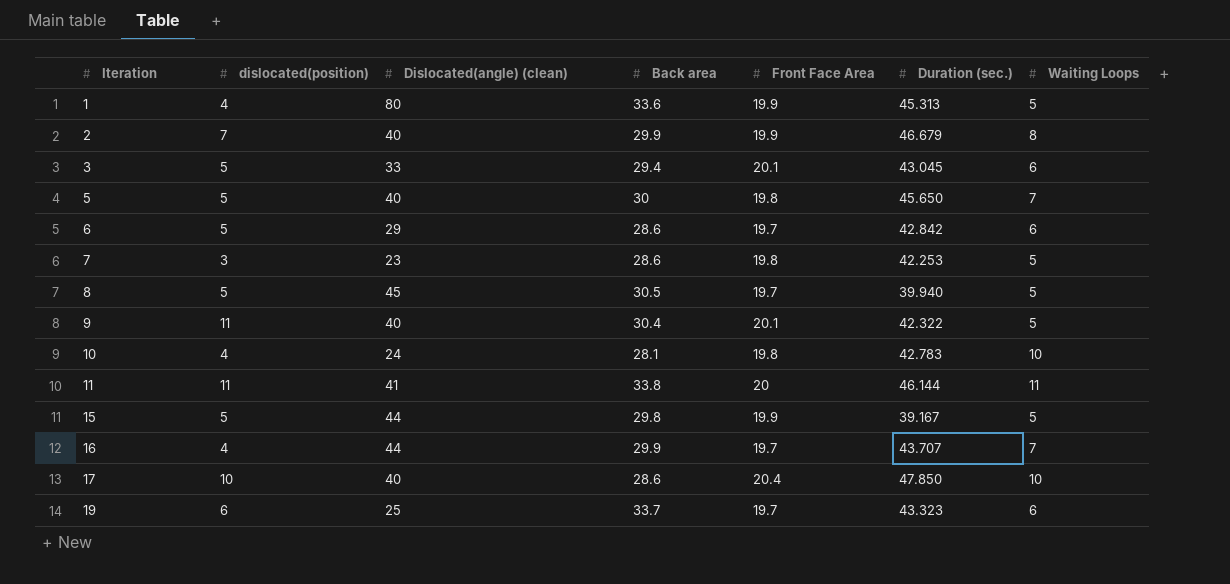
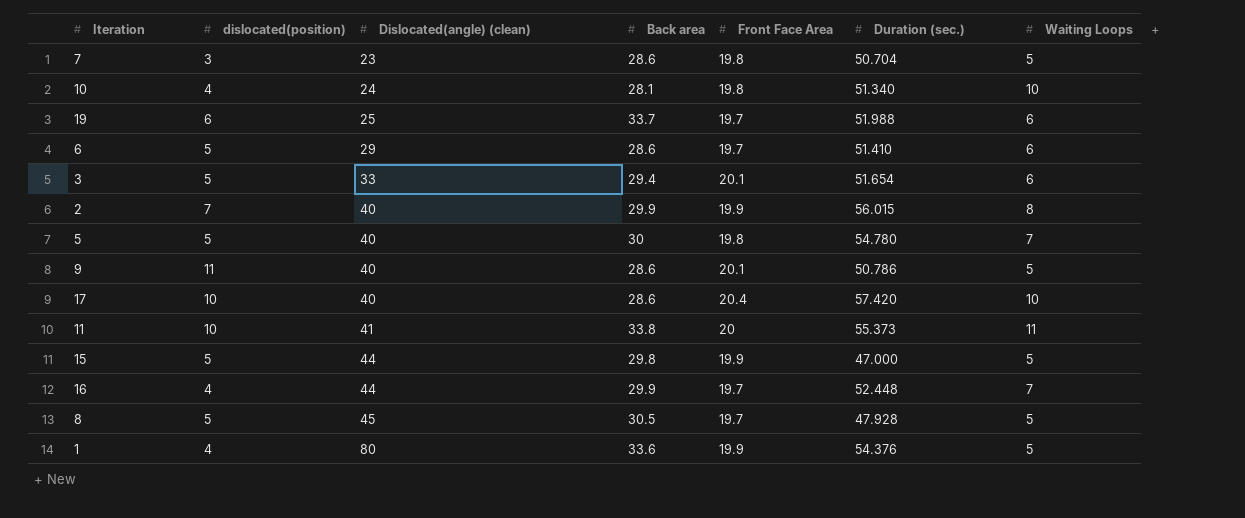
row order: Iteration ascending -> Dislocated(angle) (clean) ascending
7 | Duration (sec.): 42.253 -> 50.704
10 | Duration (sec.): 42.783 -> 51.340
19 | Duration (sec.): 43.323 -> 51.988
6 | Duration (sec.): 42.842 -> 51.410
3 | Duration (sec.): 43.045 -> 51.654
2 | Duration (sec.): 46.679 -> 56.015
5 | Duration (sec.): 45.650 -> 54.780
9 | Back area: 30.4 -> 28.6
9 | Duration (sec.): 42.322 -> 50.786
17 | Duration (sec.): 47.850 -> 57.420
11 | dislocated(position): 11 -> 10
11 | Duration (sec.): 46.144 -> 55.373
15 | Duration (sec.): 39.167 -> 47.000
16 | Duration (sec.): 43.707 -> 52.448
8 | Duration (sec.): 39.940 -> 47.928
1 | Duration (sec.): 45.313 -> 54.376

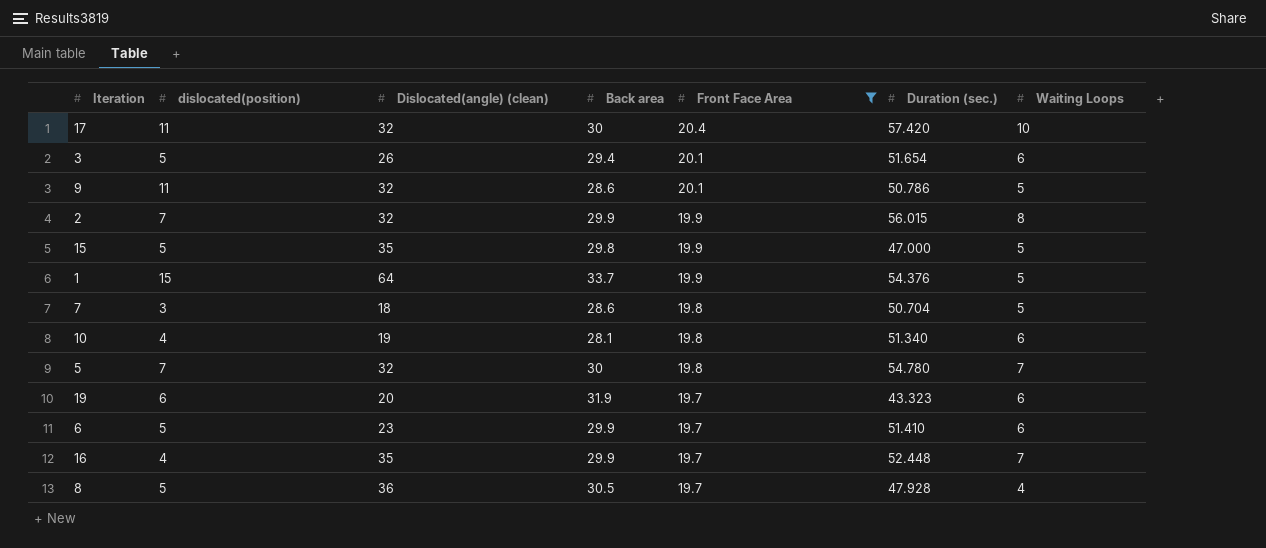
filter: none -> Front Face Area != 20
row order: Dislocated(angle) (clean) ascending -> Front Face Area descending
17 | dislocated(position): 10 -> 11
17 | Dislocated(angle) (clean): 40 -> 32
17 | Back area: 28.6 -> 30
3 | Dislocated(angle) (clean): 33 -> 26
9 | Dislocated(angle) (clean): 40 -> 32
2 | Dislocated(angle) (clean): 40 -> 32
15 | Dislocated(angle) (clean): 44 -> 35
1 | dislocated(position): 4 -> 15
1 | Dislocated(angle) (clean): 80 -> 64
1 | Back area: 33.6 -> 33.7
7 | Dislocated(angle) (clean): 23 -> 18
10 | Dislocated(angle) (clean): 24 -> 19
10 | Waiting Loops: 10 -> 6
5 | dislocated(position): 5 -> 7
5 | Dislocated(angle) (clean): 40 -> 32
19 | Dislocated(angle) (clean): 25 -> 20
19 | Back area: 33.7 -> 31.9
19 | Duration (sec.): 51.988 -> 43.323
6 | Dislocated(angle) (clean): 29 -> 23
6 | Back area: 28.6 -> 29.9
16 | Dislocated(angle) (clean): 44 -> 35
8 | Dislocated(angle) (clean): 45 -> 36
8 | Waiting Loops: 5 -> 4

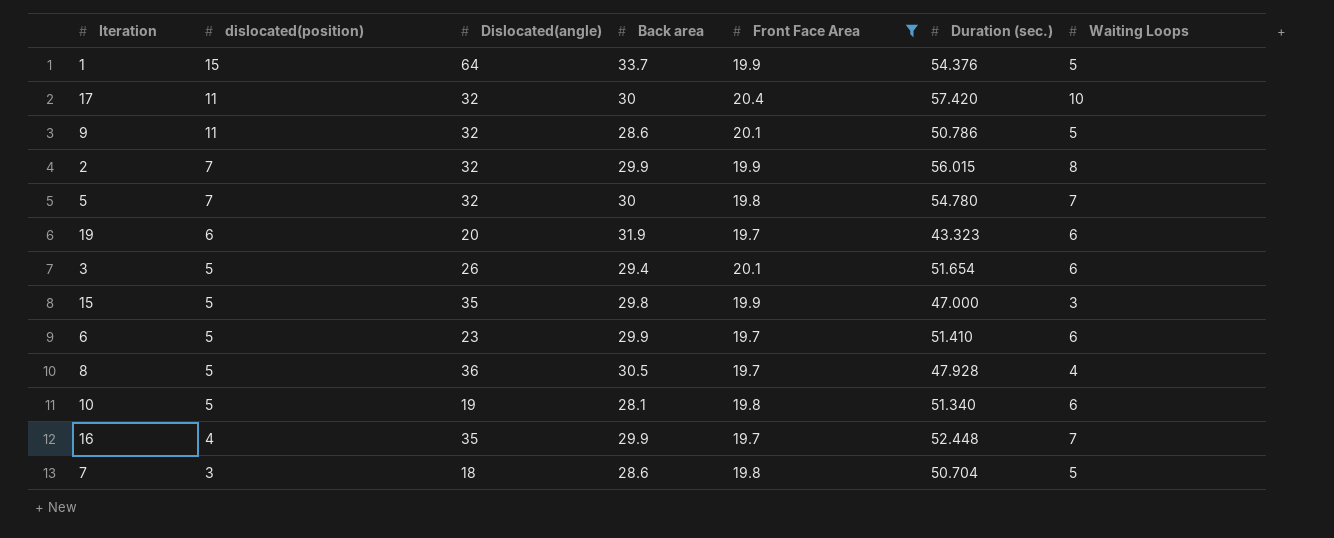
row order: Front Face Area descending -> dislocated(position) descending
column name: Dislocated(angle) (clean) -> Dislocated(angle)
15 | Waiting Loops: 5 -> 3
10 | dislocated(position): 4 -> 5

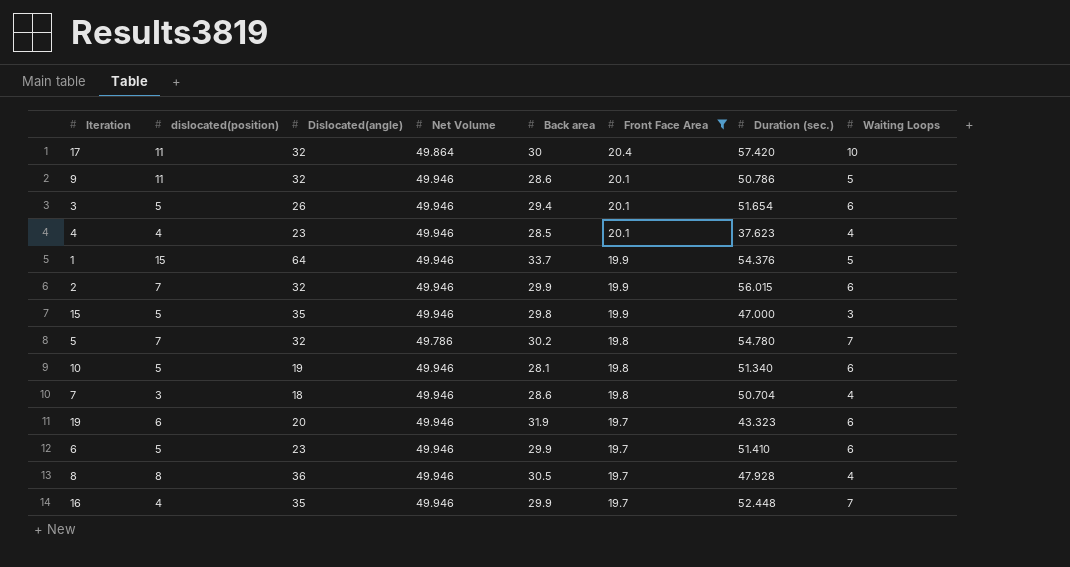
row order: dislocated(position) descending -> Front Face Area descending
column Net Volume | position: none -> 4
row 4: none -> 4 | 23 | 49.946 | 28.5 | 20.1 | 37.623 | 4
2 | Waiting Loops: 8 -> 6
5 | Back area: 30 -> 30.2
7 | Waiting Loops: 5 -> 4
8 | dislocated(position): 5 -> 8

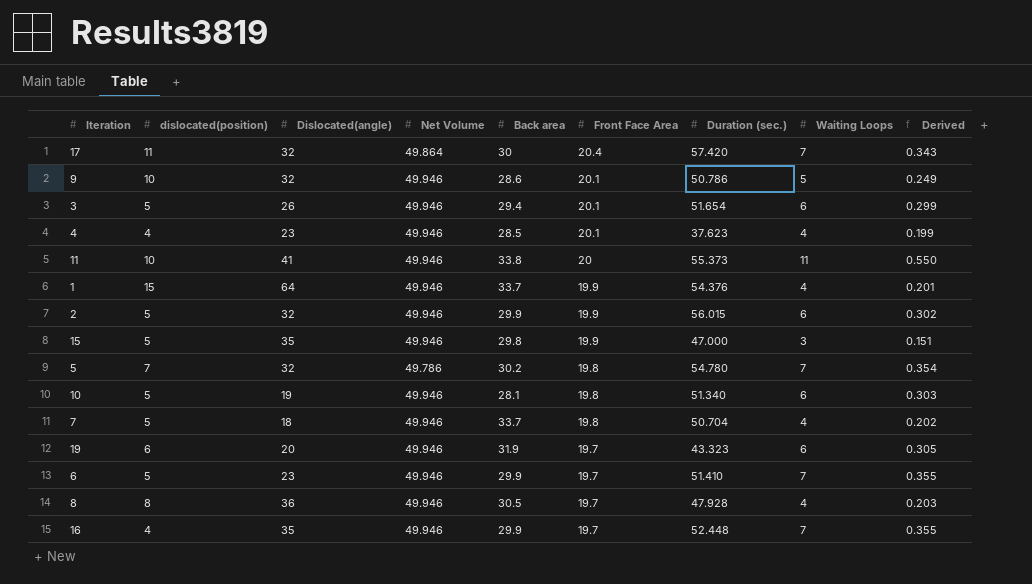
filter: Front Face Area != 20 -> none
column Derived | formula: none -> [Waiting Loops] / [Front Face Area]
17 | Waiting Loops: 10 -> 7
9 | dislocated(position): 11 -> 10
1 | Waiting Loops: 5 -> 4
2 | dislocated(position): 7 -> 5
7 | dislocated(position): 3 -> 5
7 | Back area: 28.6 -> 33.7
6 | Waiting Loops: 6 -> 7

